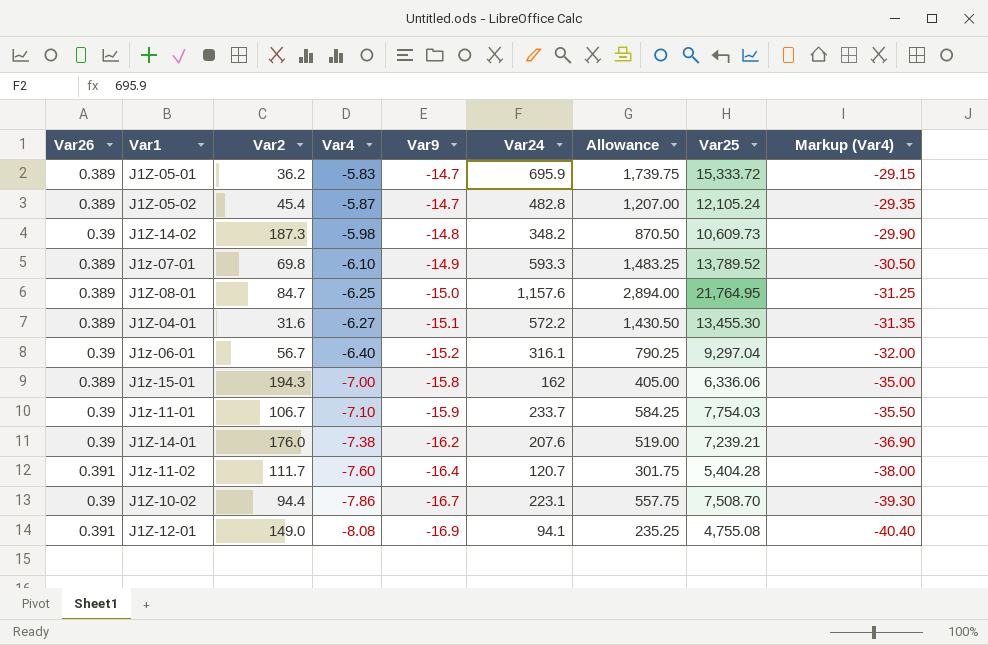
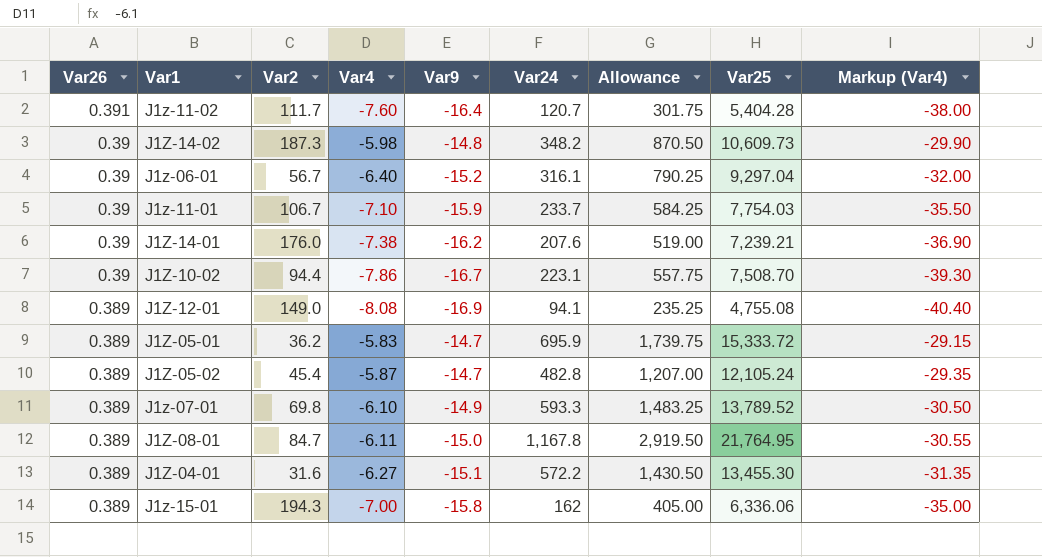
row order: Var4 descending -> Var26 descending
J1Z-12-01 | Var26: 0.391 -> 0.389
J1Z-08-01 | Var4: -6.25 -> -6.11
J1Z-08-01 | Var24: 1,157.6 -> 1,167.8
J1Z-08-01 | Allowance: 2,894.00 -> 2,919.50
J1Z-08-01 | Markup (Var4): -31.25 -> -30.55

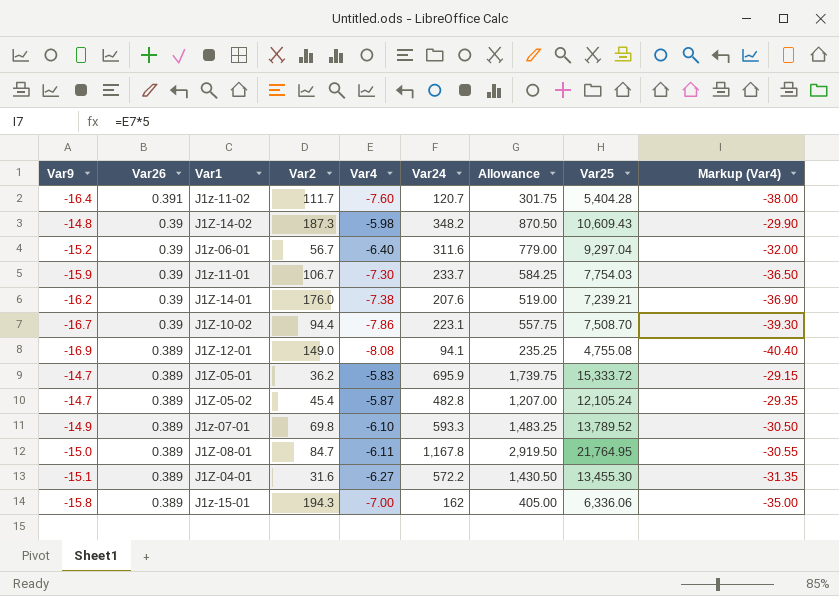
column Var9 | position: 5 -> 1
J1Z-14-02 | Var25: 10,609.73 -> 10,609.43
J1z-06-01 | Var24: 316.1 -> 311.6
J1z-06-01 | Allowance: 790.25 -> 779.00
J1z-11-01 | Var4: -7.10 -> -7.30
J1z-11-01 | Markup (Var4): -35.50 -> -36.50

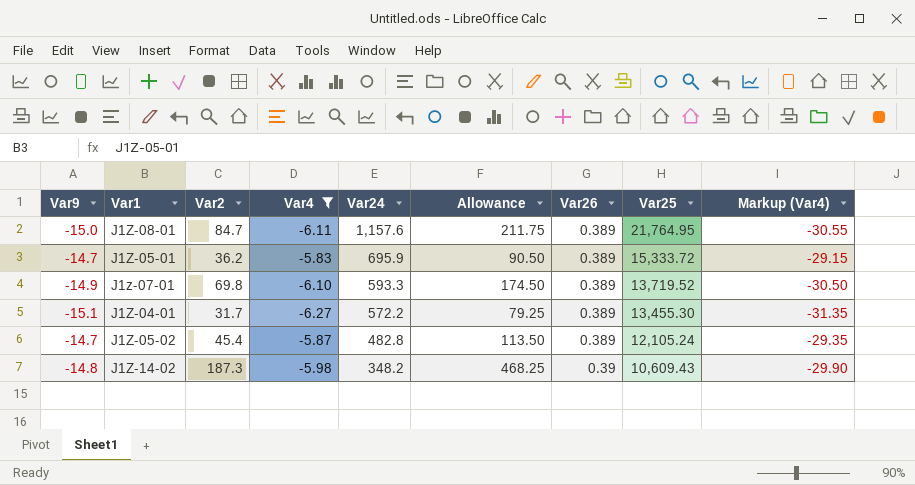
filter: none -> Var4 >= -6.27
row order: Var26 descending -> Var24 descending
column Allowance | formula: [Var24] * 2.5 -> [Var2] * 2.5
column Var26 | position: 2 -> 7
J1Z-08-01 | Var24: 1,167.8 -> 1,157.6
J1z-07-01 | Var25: 13,789.52 -> 13,719.52
J1Z-04-01 | Var2: 31.6 -> 31.7

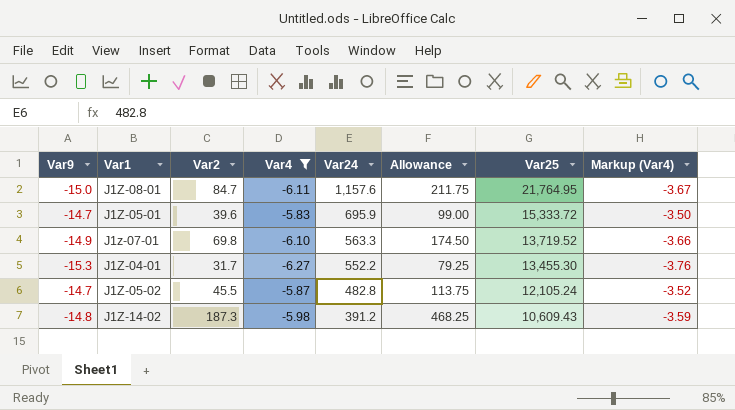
column Var26 | position: 7 -> none
column Markup (Var4) | formula: [Var4] * 5 -> [Var4] * 0.6
J1Z-05-01 | Var2: 36.2 -> 39.6
J1Z-05-01 | Allowance: 90.50 -> 99.00
J1z-07-01 | Var24: 593.3 -> 563.3
J1Z-04-01 | Var9: -15.1 -> -15.3
J1Z-04-01 | Var24: 572.2 -> 552.2
J1Z-05-02 | Var2: 45.4 -> 45.5
J1Z-05-02 | Allowance: 113.50 -> 113.75
J1Z-14-02 | Var24: 348.2 -> 391.2

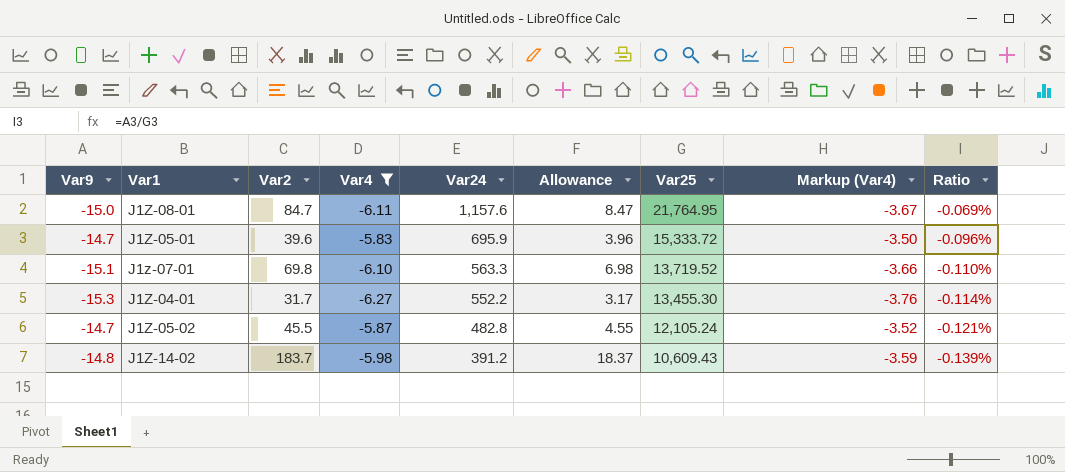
column Allowance | formula: [Var2] * 2.5 -> [Var2] * 0.1
column Ratio | formula: none -> [Var9] / [Var25]
J1z-07-01 | Var9: -14.9 -> -15.1
J1Z-14-02 | Var2: 187.3 -> 183.7

